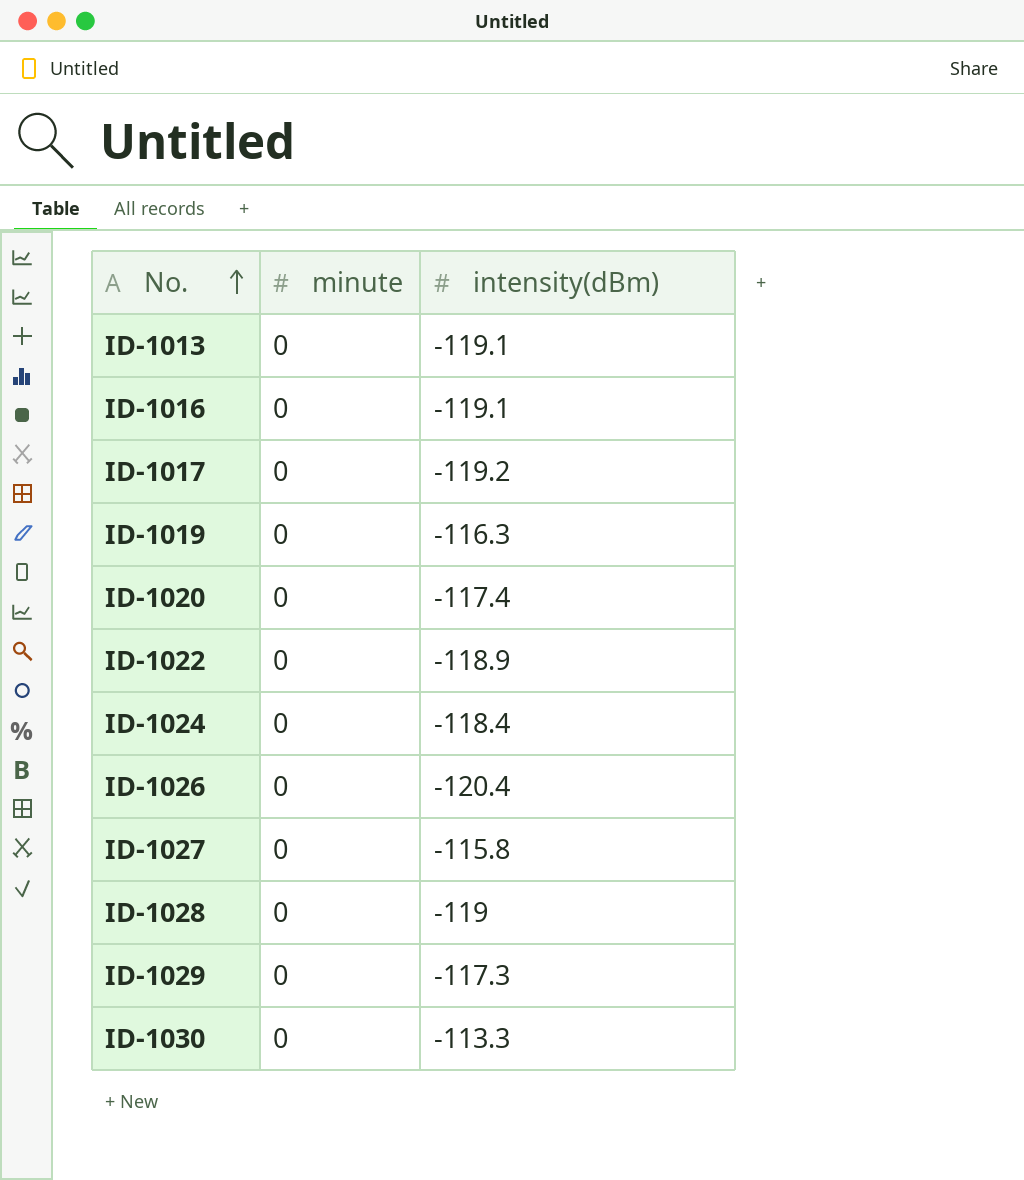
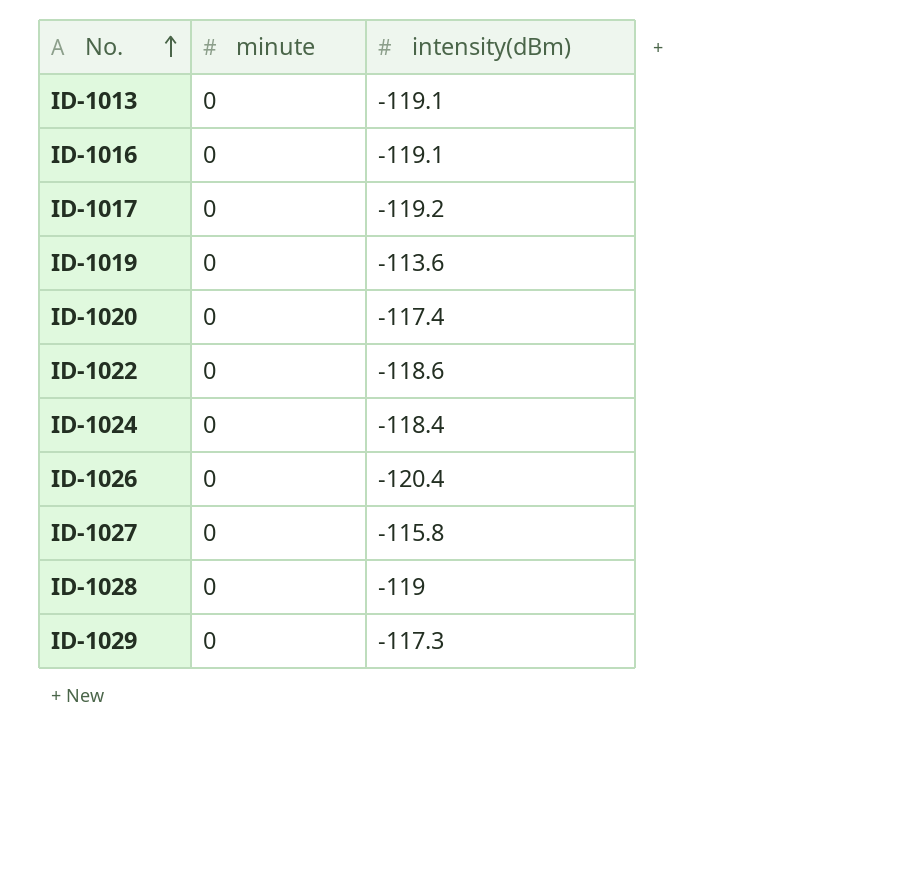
row ID-1030: 0 | -113.3 -> none
ID-1019 | intensity(dBm): -116.3 -> -113.6
ID-1022 | intensity(dBm): -118.9 -> -118.6

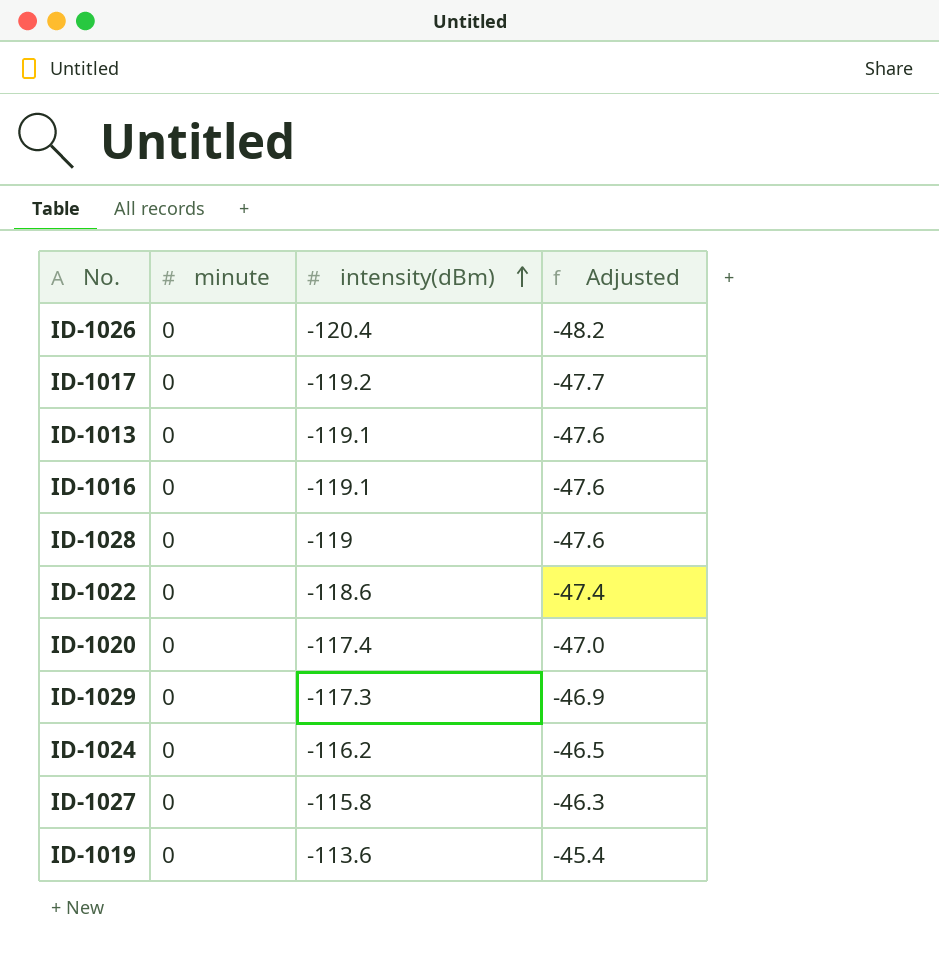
row order: No. ascending -> intensity(dBm) ascending
column Adjusted | formula: none -> [intensity(dBm)] * 0.4
ID-1024 | intensity(dBm): -118.4 -> -116.2

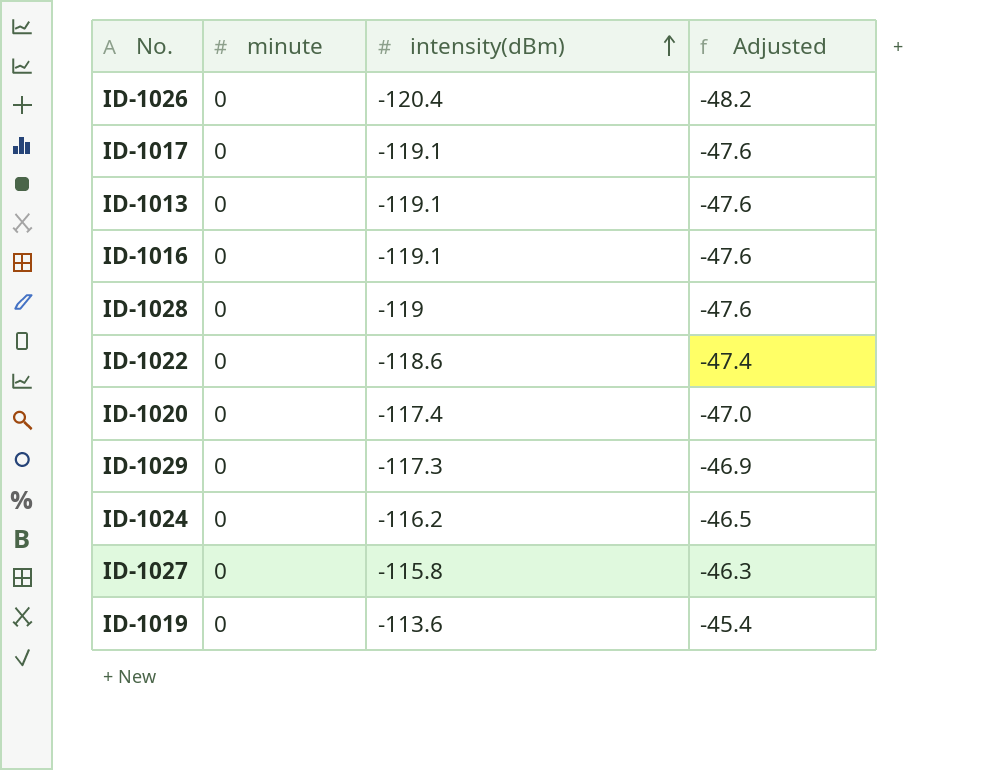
ID-1017 | intensity(dBm): -119.2 -> -119.1
ID-1017 | Adjusted: -47.7 -> -47.6

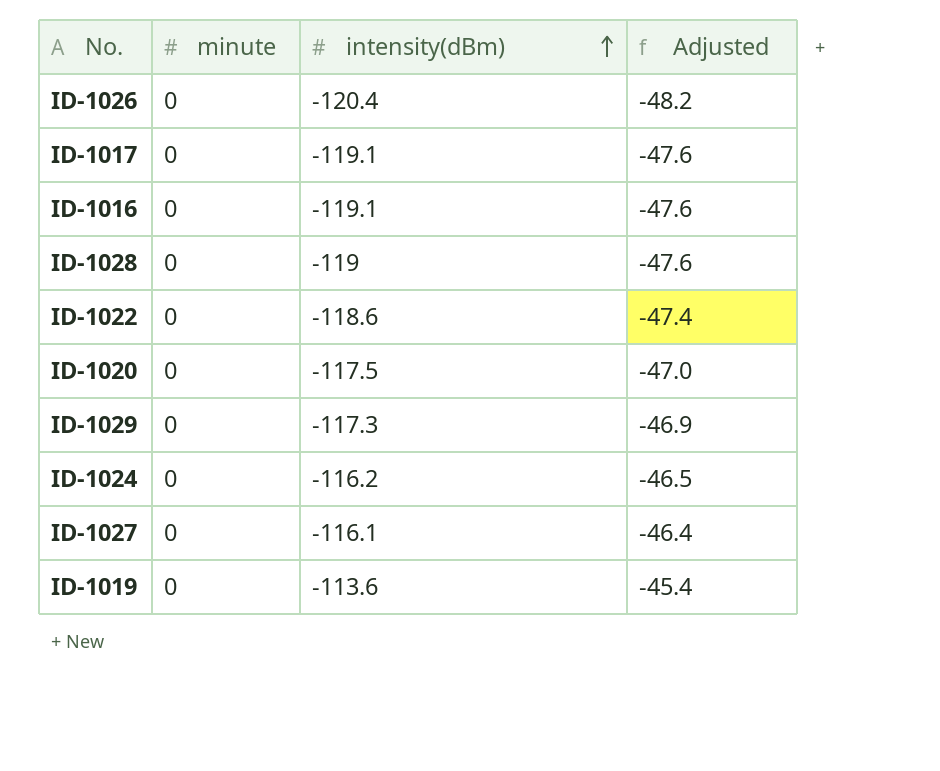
row ID-1013: 0 | -119.1 | -47.6 -> none
ID-1020 | intensity(dBm): -117.4 -> -117.5
ID-1027 | intensity(dBm): -115.8 -> -116.1
ID-1027 | Adjusted: -46.3 -> -46.4

